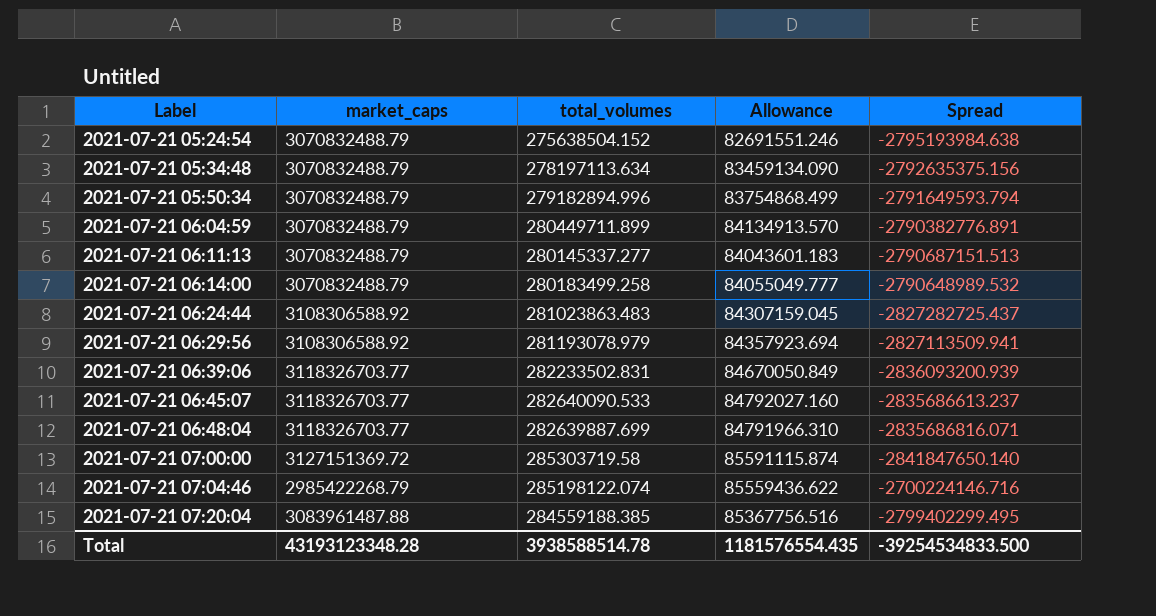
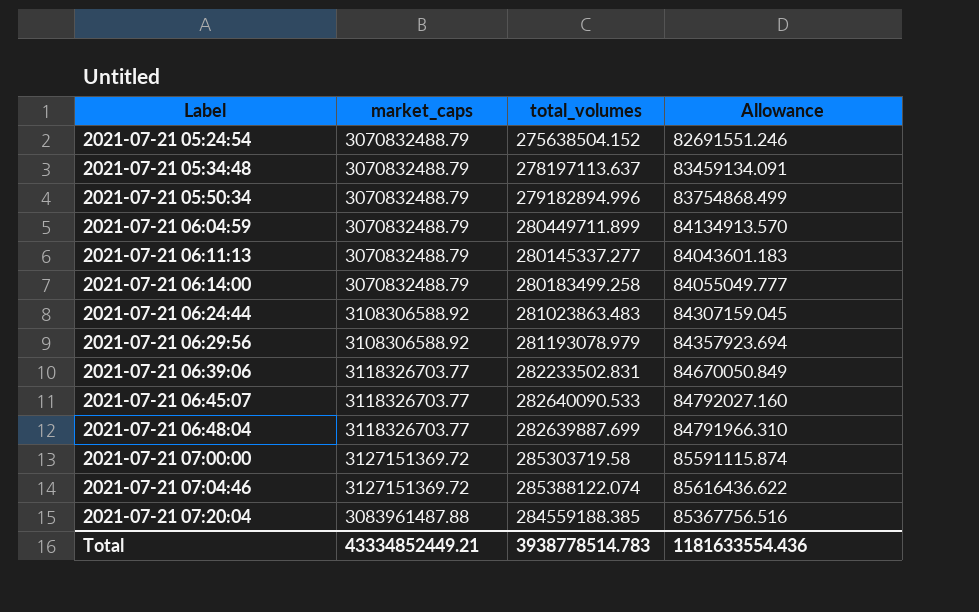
column Spread | formula: [total_volumes] - [market_caps] -> none
2021-07-21 05:34:48 | total_volumes: 278197113.634 -> 278197113.637
2021-07-21 05:34:48 | Allowance: 83459134.090 -> 83459134.091
2021-07-21 07:04:46 | market_caps: 2985422268.79 -> 3127151369.72
2021-07-21 07:04:46 | total_volumes: 285198122.074 -> 285388122.074
2021-07-21 07:04:46 | Allowance: 85559436.622 -> 85616436.622
Total | market_caps: 43193123348.28 -> 43334852449.21
Total | total_volumes: 3938588514.78 -> 3938778514.783
Total | Allowance: 1181576554.435 -> 1181633554.436

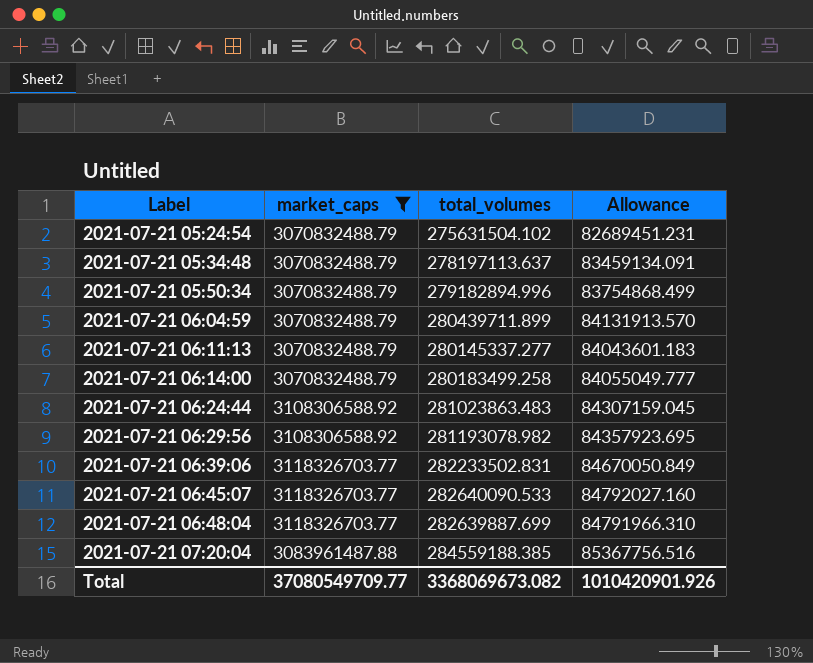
filter: none -> market_caps != 3127151369.72
2021-07-21 05:24:54 | total_volumes: 275638504.152 -> 275631504.102
2021-07-21 05:24:54 | Allowance: 82691551.246 -> 82689451.231
2021-07-21 06:04:59 | total_volumes: 280449711.899 -> 280439711.899
2021-07-21 06:04:59 | Allowance: 84134913.570 -> 84131913.570
2021-07-21 06:29:56 | total_volumes: 281193078.979 -> 281193078.982
2021-07-21 06:29:56 | Allowance: 84357923.694 -> 84357923.695
Total | market_caps: 43334852449.21 -> 37080549709.77
Total | total_volumes: 3938778514.783 -> 3368069673.082
Total | Allowance: 1181633554.436 -> 1010420901.926

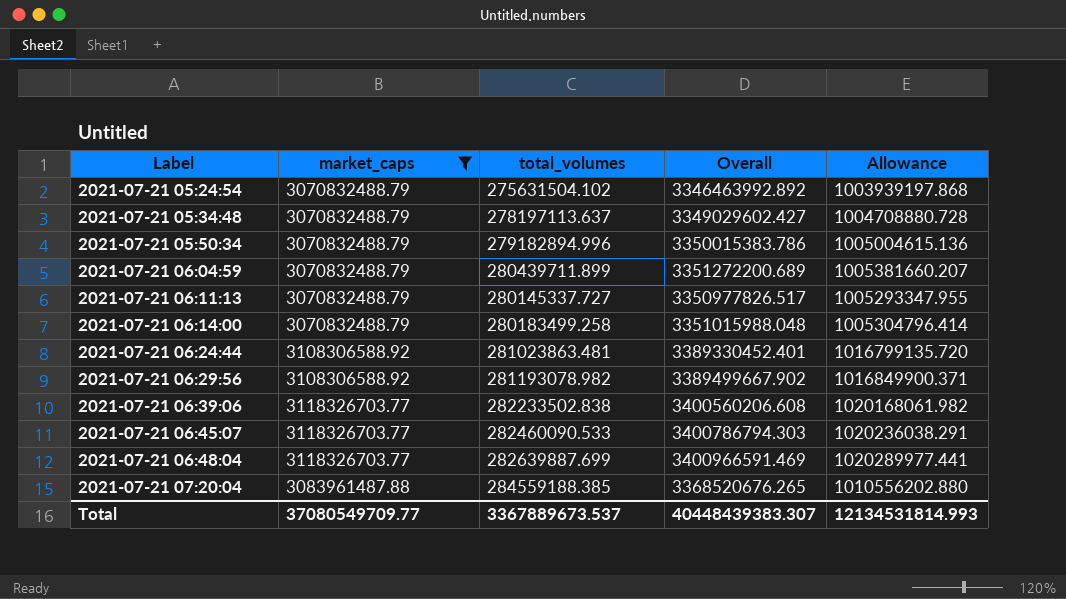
column Overall | formula: none -> [market_caps] + [total_volumes]
column Allowance | formula: [total_volumes] * 0.3 -> [Overall] * 0.3
2021-07-21 06:11:13 | total_volumes: 280145337.277 -> 280145337.727
2021-07-21 06:24:44 | total_volumes: 281023863.483 -> 281023863.481
2021-07-21 06:39:06 | total_volumes: 282233502.831 -> 282233502.838
2021-07-21 06:45:07 | total_volumes: 282640090.533 -> 282460090.533
Total | total_volumes: 3368069673.082 -> 3367889673.537
Total | Allowance: 1010420901.926 -> 12134531814.993

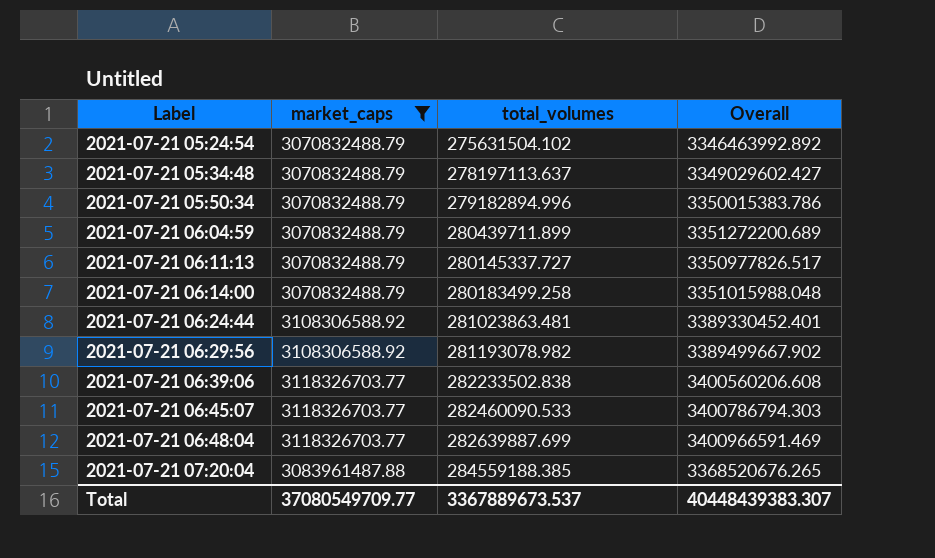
column Allowance | formula: [Overall] * 0.3 -> none

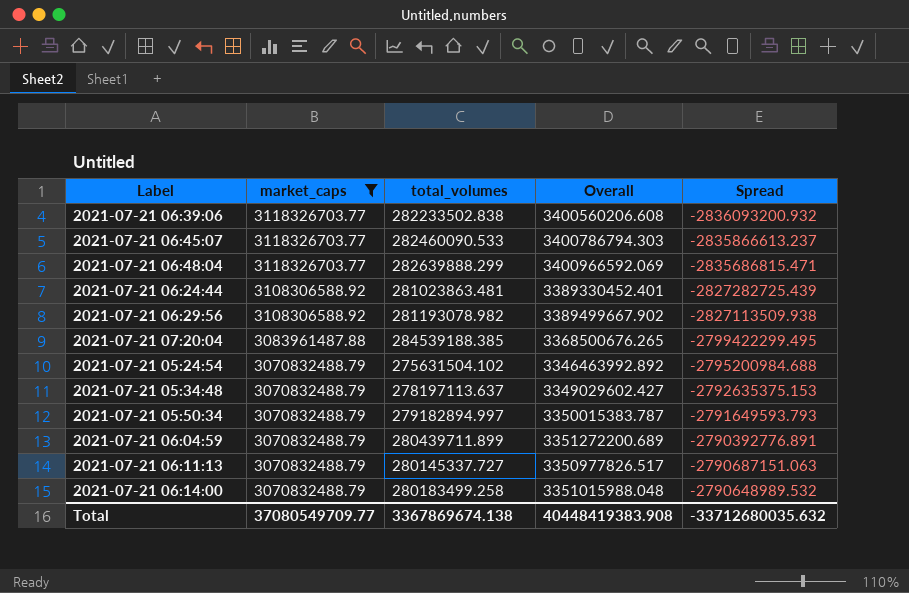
row order: Label ascending -> market_caps descending
column Spread | formula: none -> [total_volumes] - [market_caps]
2021-07-21 06:48:04 | total_volumes: 282639887.699 -> 282639888.299
2021-07-21 06:48:04 | Overall: 3400966591.469 -> 3400966592.069
2021-07-21 07:20:04 | total_volumes: 284559188.385 -> 284539188.385
2021-07-21 07:20:04 | Overall: 3368520676.265 -> 3368500676.265
2021-07-21 05:50:34 | total_volumes: 279182894.996 -> 279182894.997
2021-07-21 05:50:34 | Overall: 3350015383.786 -> 3350015383.787
Total | total_volumes: 3367889673.537 -> 3367869674.138
Total | Overall: 40448439383.307 -> 40448419383.908

